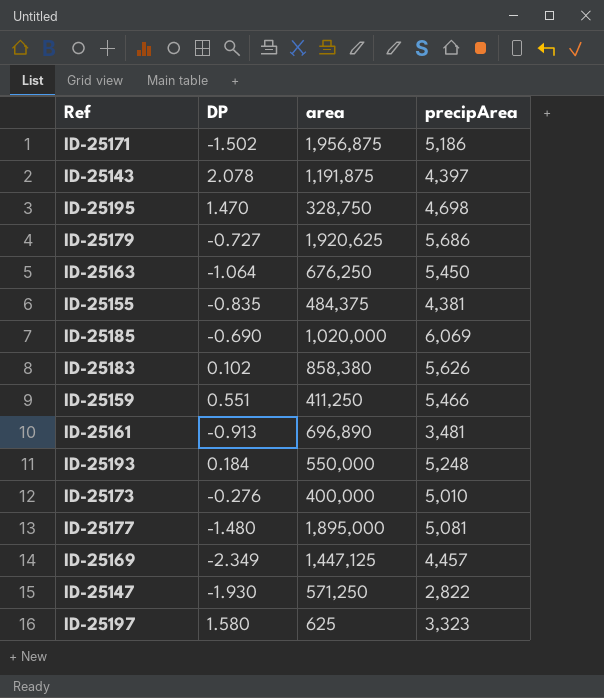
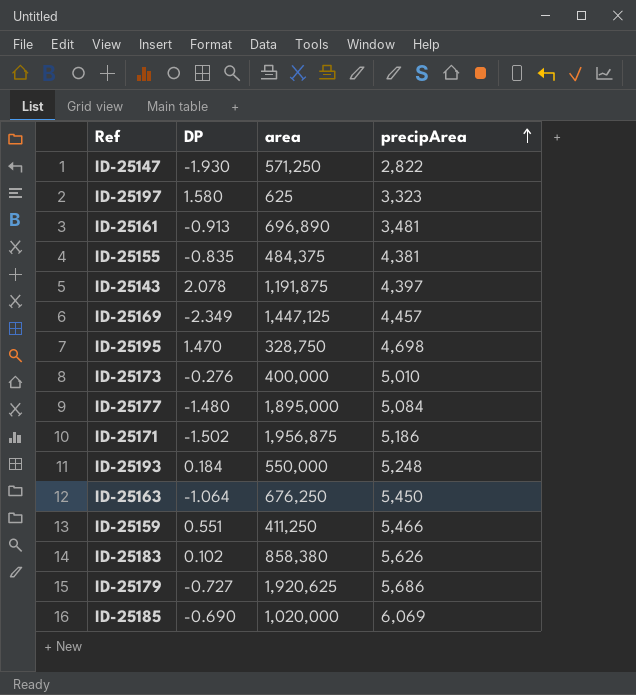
row order: none -> precipArea ascending
ID-25177 | precipArea: 5,081 -> 5,084

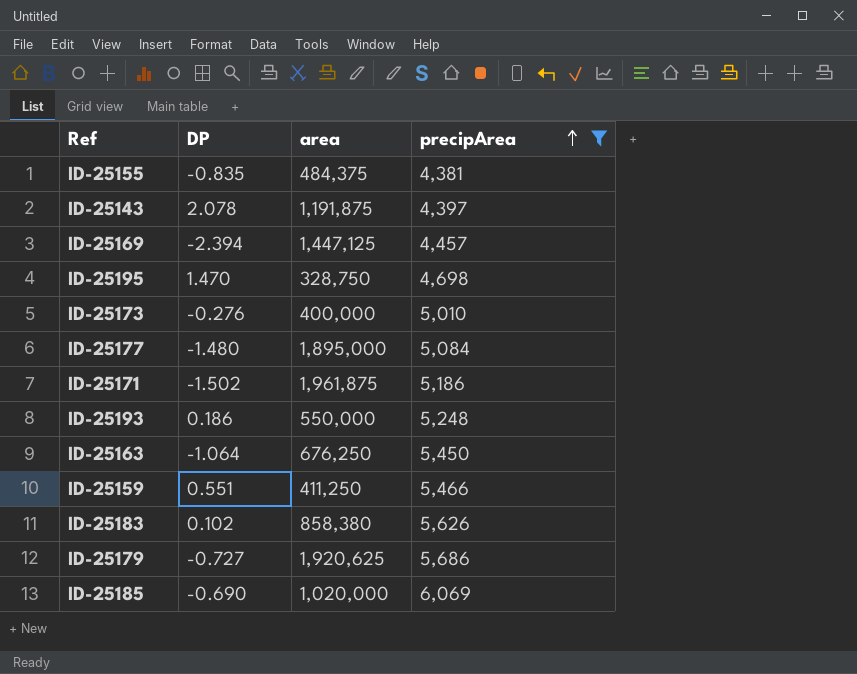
filter: none -> precipArea >= 4,381
ID-25169 | DP: -2.349 -> -2.394
ID-25171 | area: 1,956,875 -> 1,961,875
ID-25193 | DP: 0.184 -> 0.186

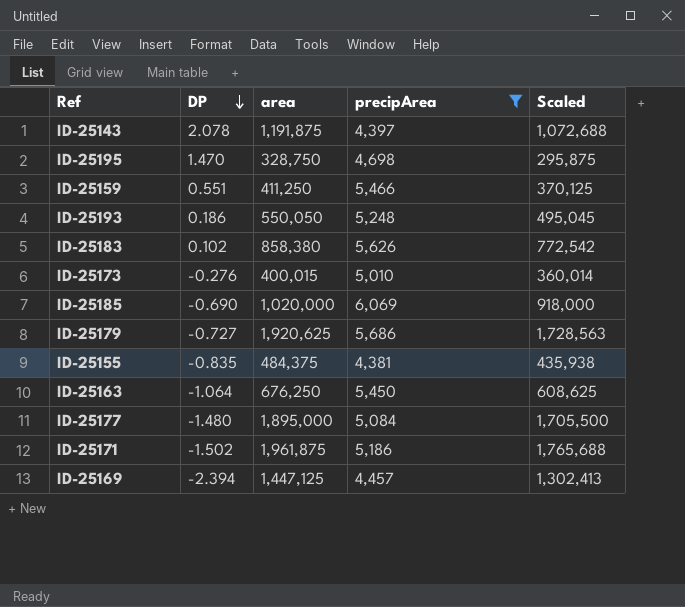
row order: precipArea ascending -> DP descending
column Scaled | formula: none -> [area] * 0.9
ID-25193 | area: 550,000 -> 550,050
ID-25173 | area: 400,000 -> 400,015

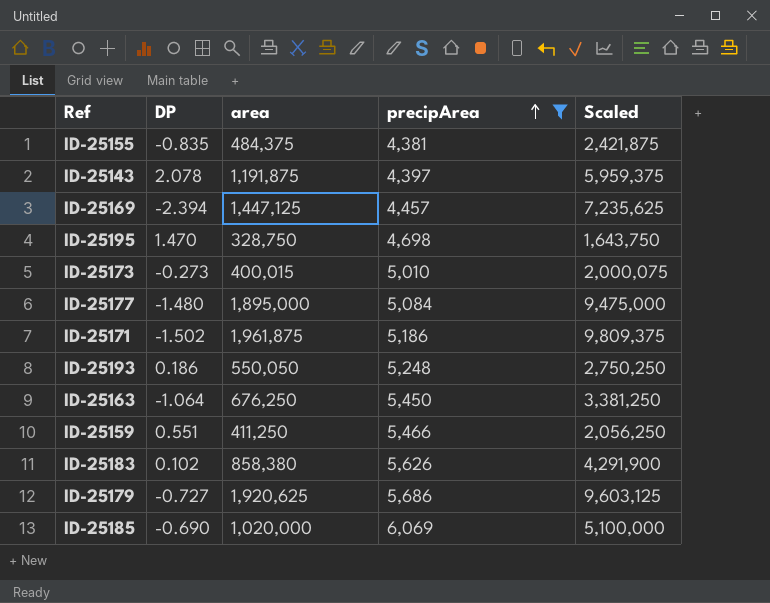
row order: DP descending -> precipArea ascending
column Scaled | formula: [area] * 0.9 -> [area] * 5
ID-25173 | DP: -0.276 -> -0.273

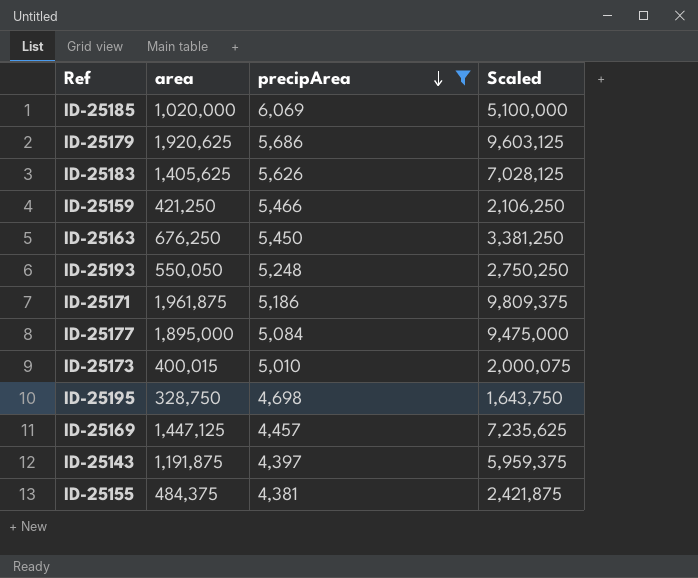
row order: precipArea ascending -> precipArea descending
column DP | position: 2 -> none
ID-25183 | area: 858,380 -> 1,405,625
ID-25183 | Scaled: 4,291,900 -> 7,028,125
ID-25159 | area: 411,250 -> 421,250
ID-25159 | Scaled: 2,056,250 -> 2,106,250

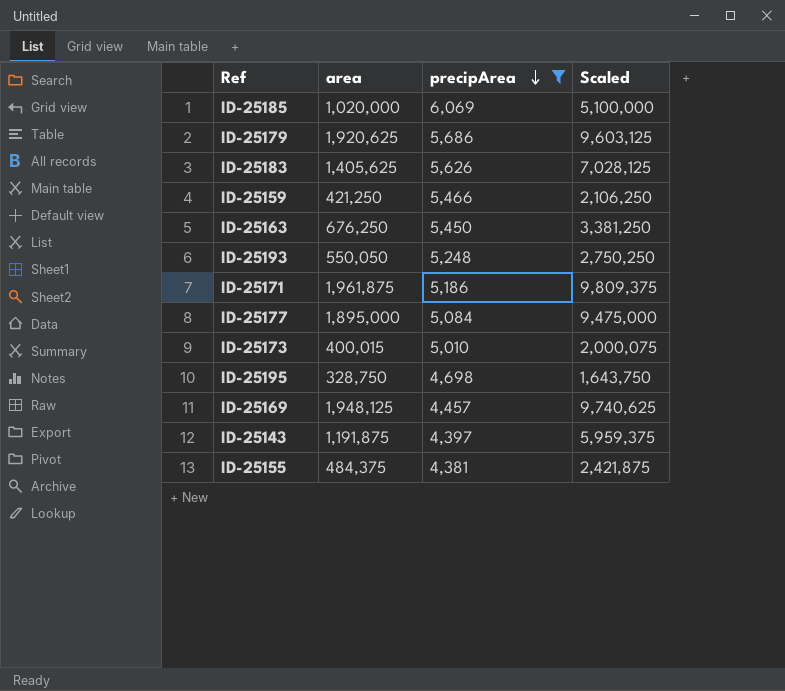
ID-25169 | area: 1,447,125 -> 1,948,125
ID-25169 | Scaled: 7,235,625 -> 9,740,625

